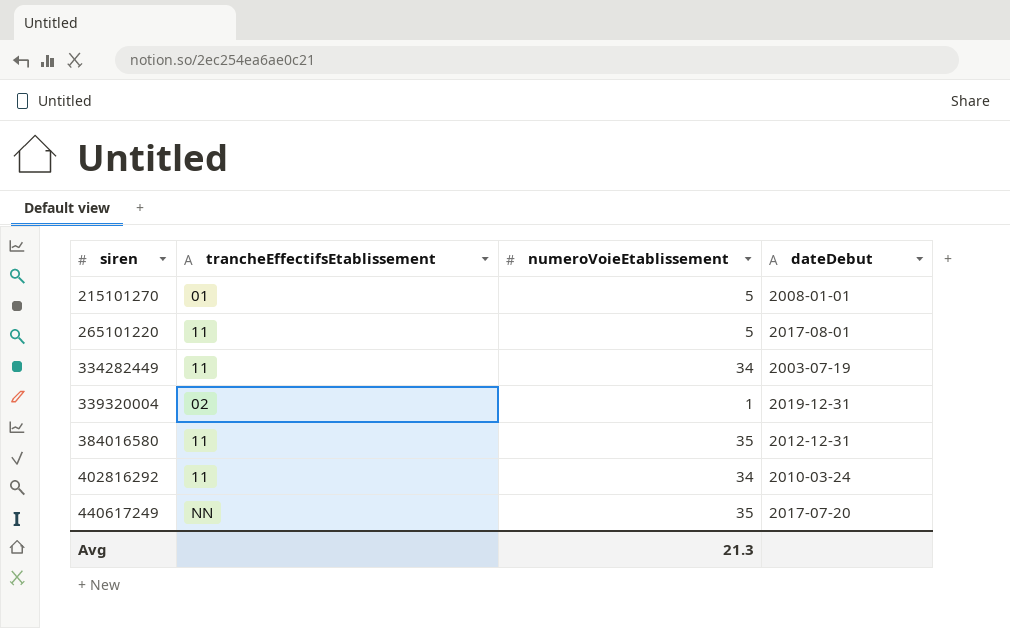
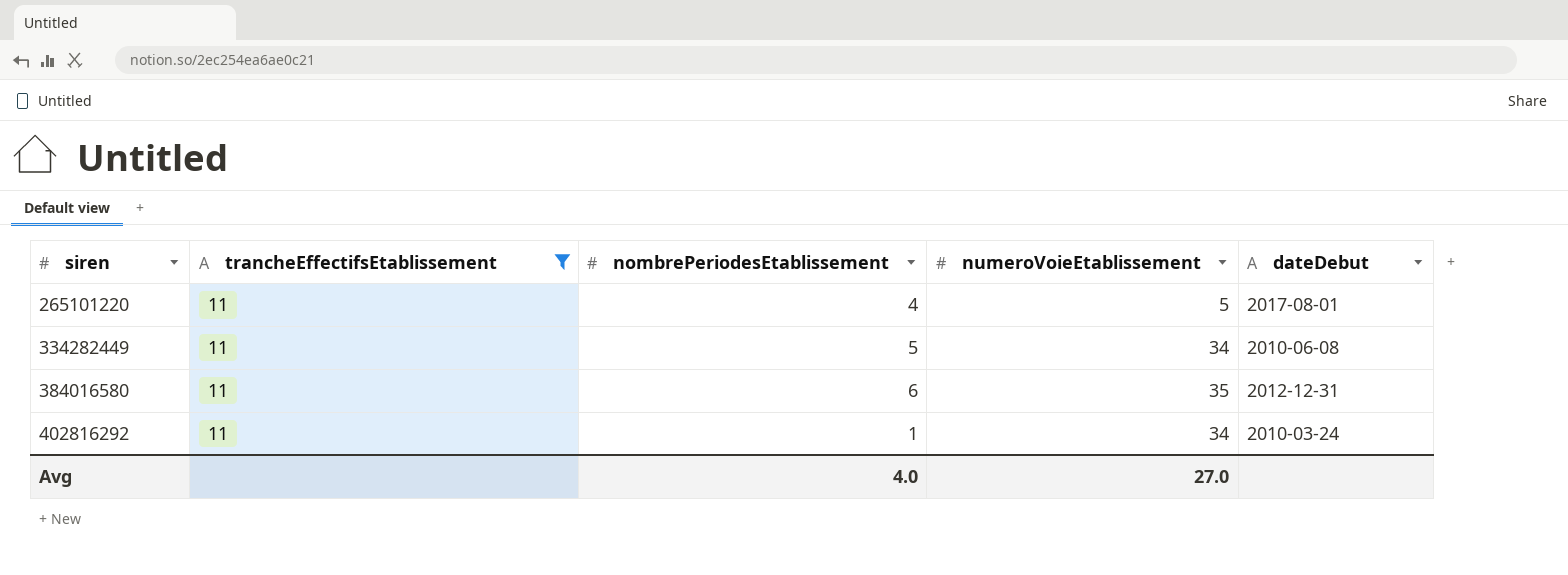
filter: none -> trancheEffectifsEtablissement = 11
column nombrePeriodesEtablissement | position: none -> 3
334282449 | dateDebut: 2003-07-19 -> 2010-06-08
Avg | numeroVoieEtablissement: 21.3 -> 27.0

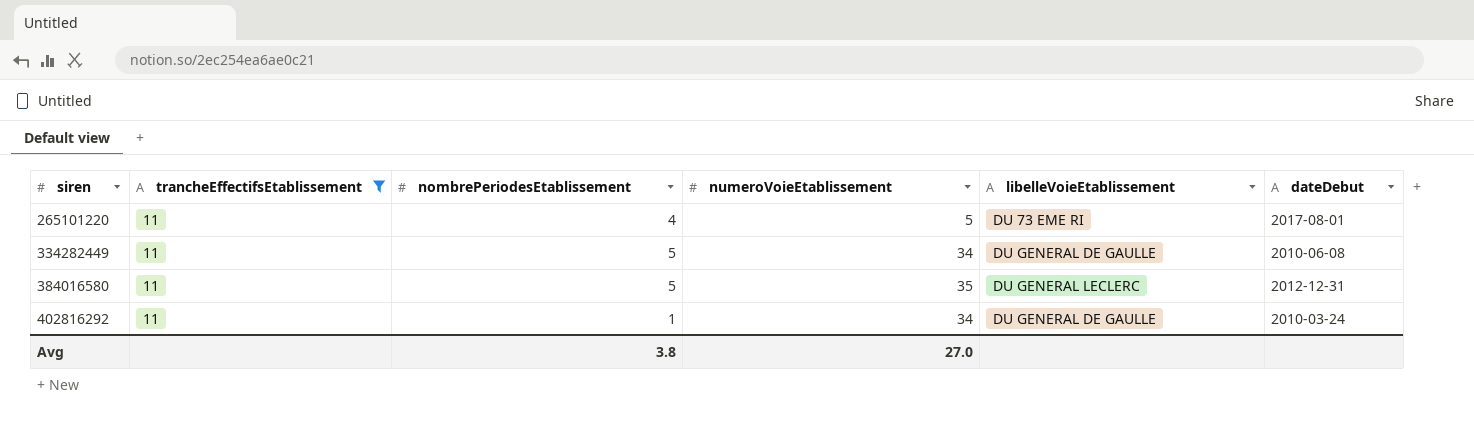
column libelleVoieEtablissement | position: none -> 5
384016580 | nombrePeriodesEtablissement: 6 -> 5
Avg | nombrePeriodesEtablissement: 4.0 -> 3.8

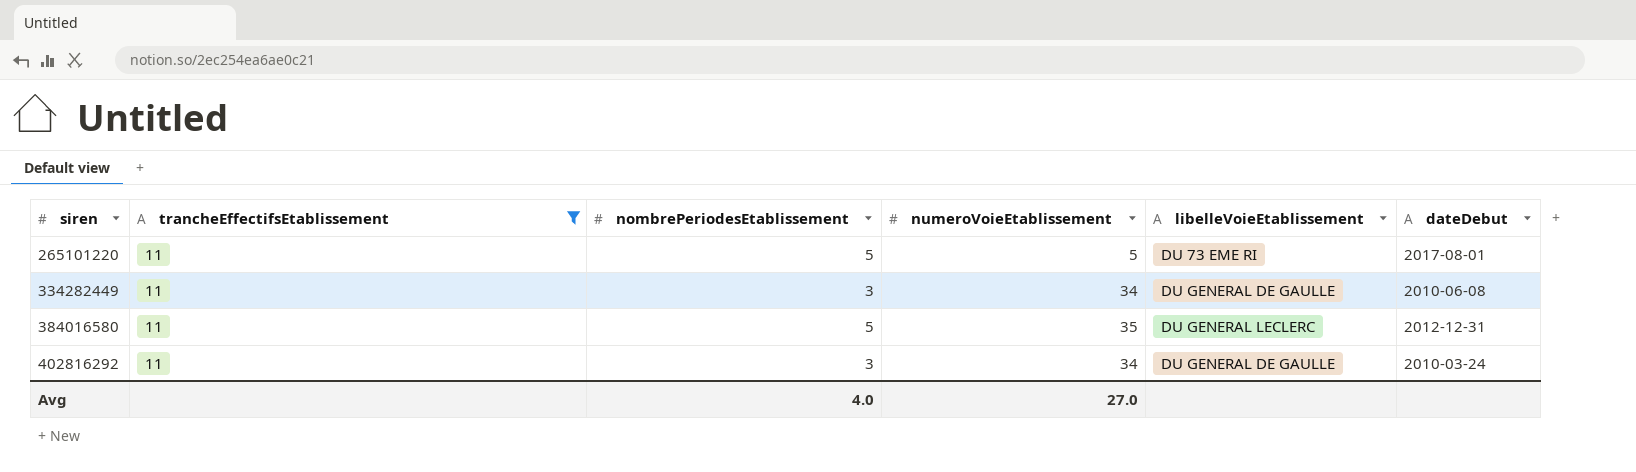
265101220 | nombrePeriodesEtablissement: 4 -> 5
334282449 | nombrePeriodesEtablissement: 5 -> 3
402816292 | nombrePeriodesEtablissement: 1 -> 3
Avg | nombrePeriodesEtablissement: 3.8 -> 4.0

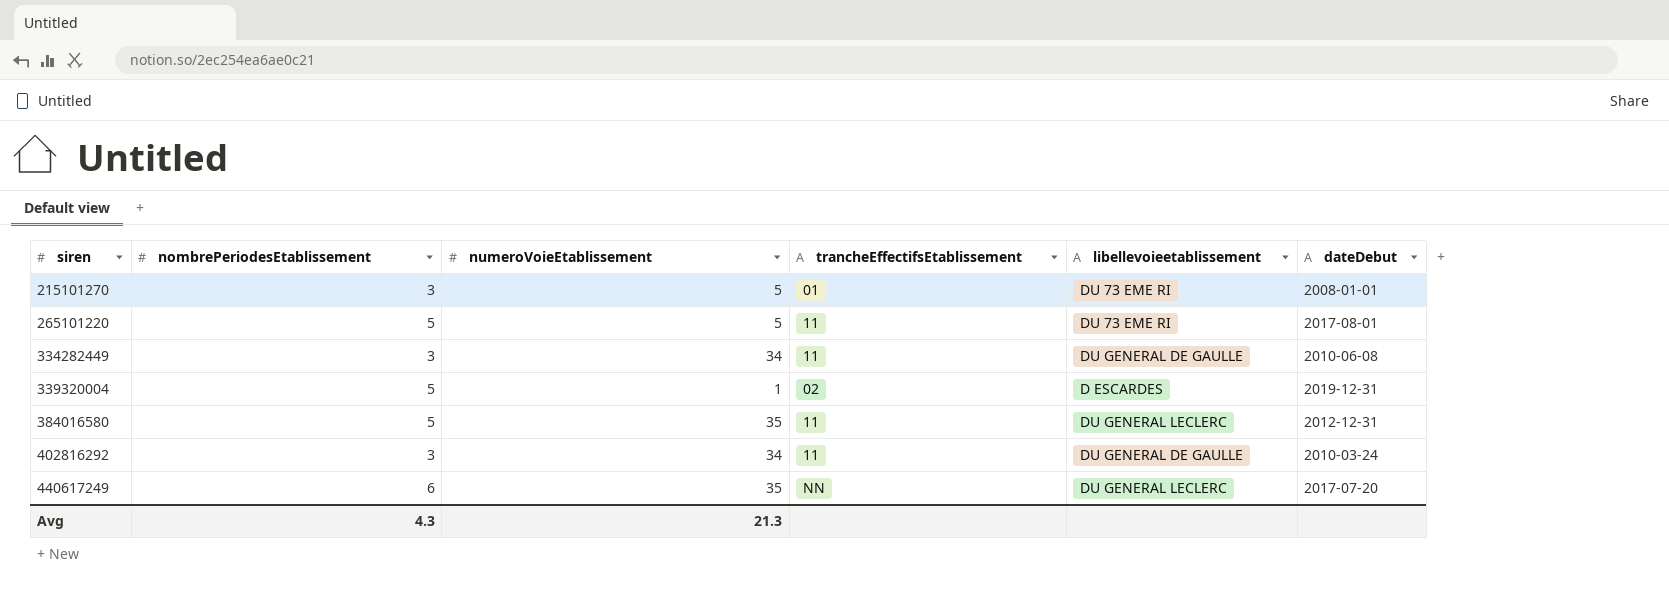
filter: trancheEffectifsEtablissement = 11 -> none
column trancheEffectifsEtablissement | position: 2 -> 4
column name: libelleVoieEtablissement -> libellevoieetablissement
Avg | nombrePeriodesEtablissement: 4.0 -> 4.3
Avg | numeroVoieEtablissement: 27.0 -> 21.3

